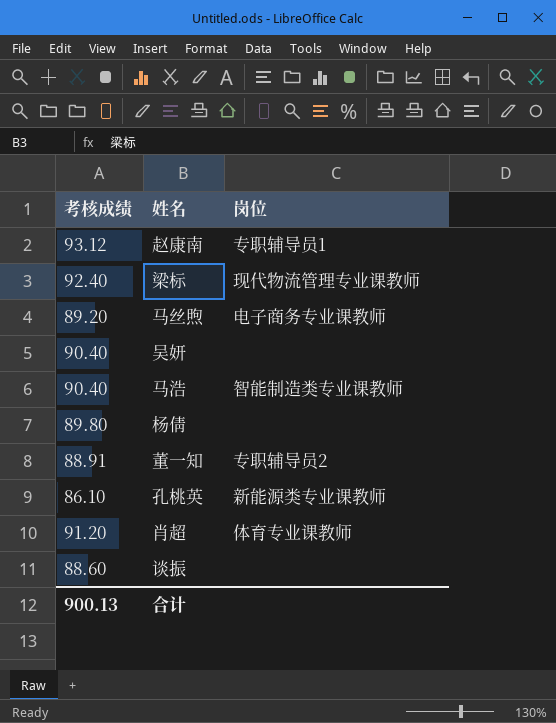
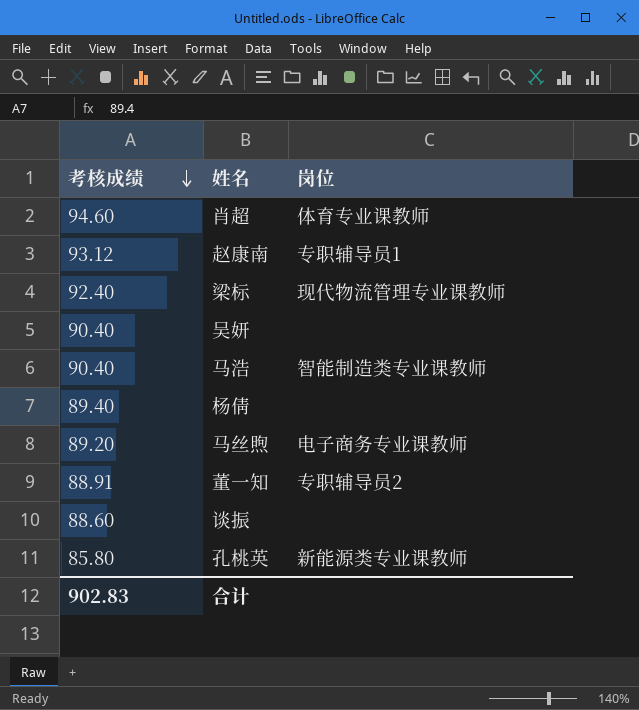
row order: none -> 考核成绩 descending
肖超 | 考核成绩: 91.20 -> 94.60
杨倩 | 考核成绩: 89.80 -> 89.40
孔桃英 | 考核成绩: 86.10 -> 85.80
合计 | 考核成绩: 900.13 -> 902.83

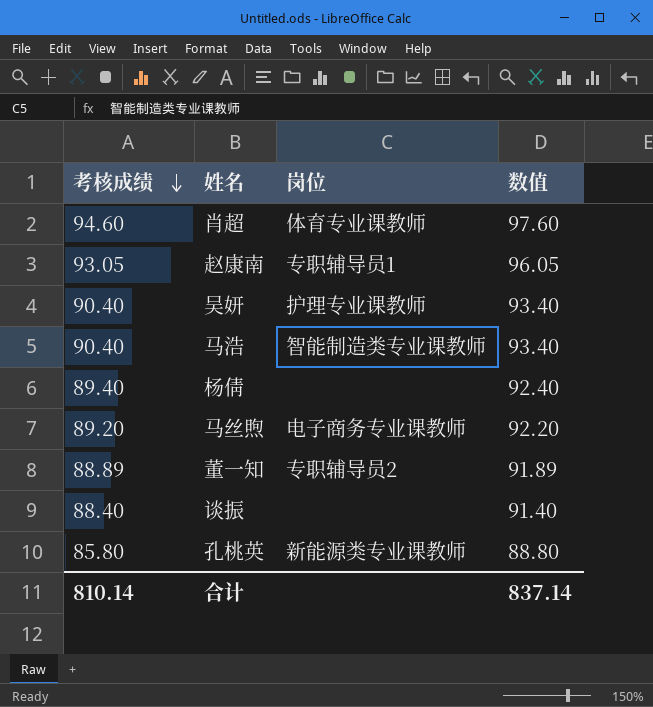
column 数值 | formula: none -> [考核成绩] + 3
row 梁标: 92.40 | 现代物流管理专业课教师 -> none
赵康南 | 考核成绩: 93.12 -> 93.05
吴妍 | 岗位: none -> 护理专业课教师
董一知 | 考核成绩: 88.91 -> 88.89
谈振 | 考核成绩: 88.60 -> 88.40
合计 | 考核成绩: 902.83 -> 810.14

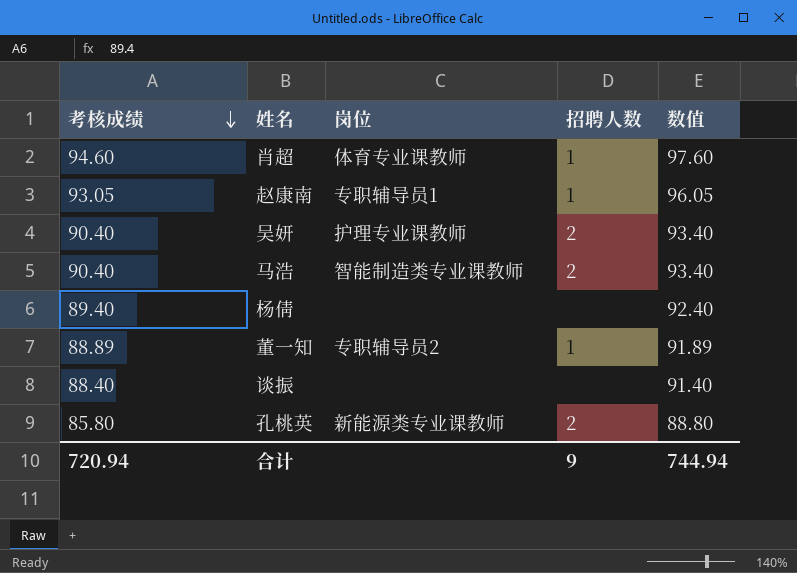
column 招聘人数 | position: none -> 4
row 马丝煦: 89.20 | 电子商务专业课教师 | 92.20 -> none
合计 | 考核成绩: 810.14 -> 720.94
合计 | 数值: 837.14 -> 744.94

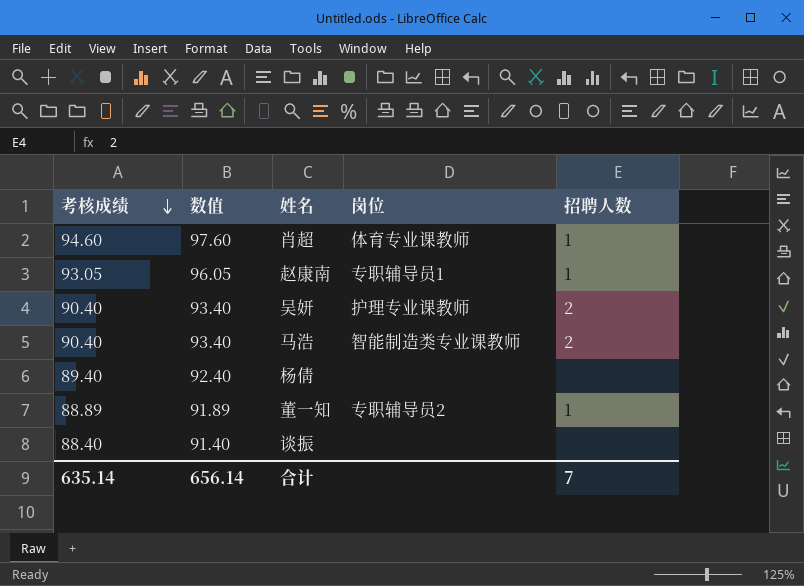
column 数值 | position: 5 -> 2
row 孔桃英: 85.80 | 新能源类专业课教师 | 2 | 88.80 -> none
合计 | 考核成绩: 720.94 -> 635.14
合计 | 数值: 744.94 -> 656.14
合计 | 招聘人数: 9 -> 7

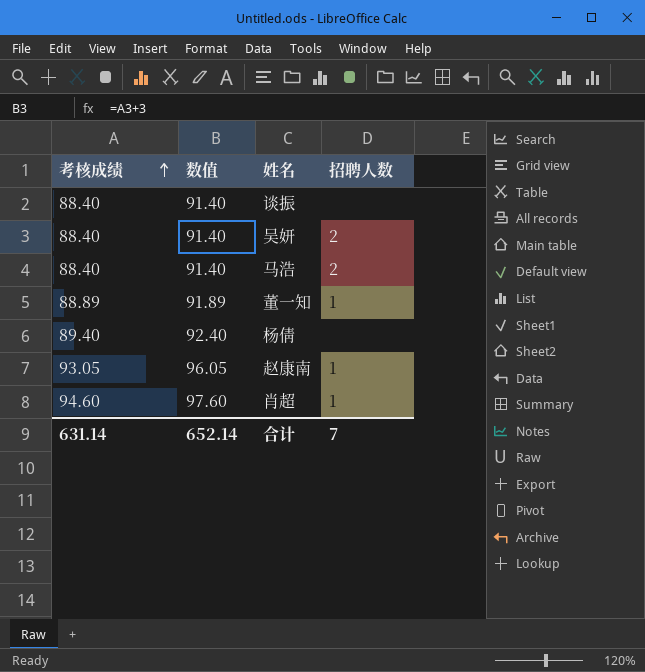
row order: 考核成绩 descending -> 考核成绩 ascending
column 岗位 | position: 4 -> none
吴妍 | 考核成绩: 90.40 -> 88.40
吴妍 | 数值: 93.40 -> 91.40
马浩 | 考核成绩: 90.40 -> 88.40
马浩 | 数值: 93.40 -> 91.40
合计 | 考核成绩: 635.14 -> 631.14
合计 | 数值: 656.14 -> 652.14

